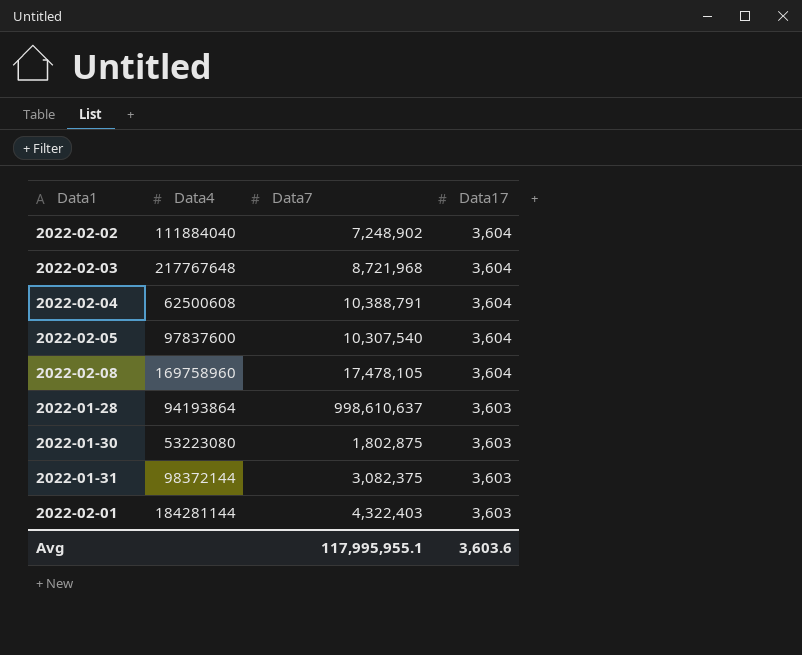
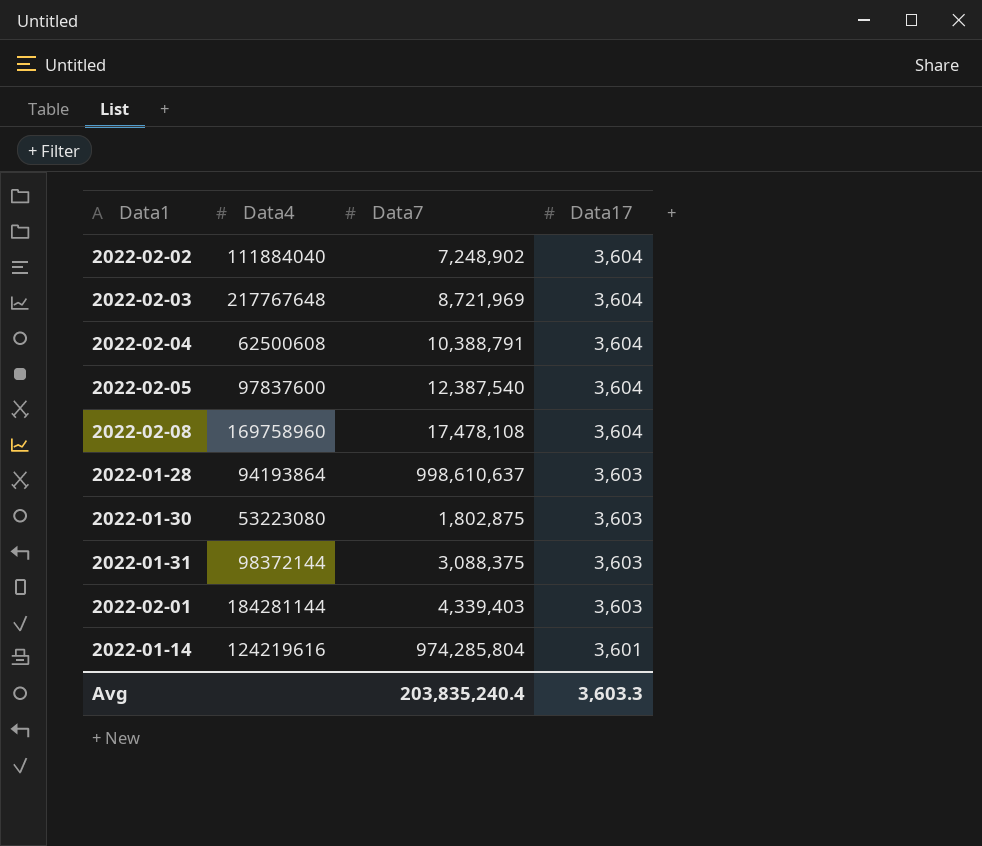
2022-02-03 | Data7: 8,721,968 -> 8,721,969
2022-02-05 | Data7: 10,307,540 -> 12,387,540
2022-02-08 | Data7: 17,478,105 -> 17,478,108
2022-01-31 | Data7: 3,082,375 -> 3,088,375
2022-02-01 | Data7: 4,322,403 -> 4,339,403
row 2022-01-14: none -> 124219616 | 974,285,804 | 3,601
Avg | Data7: 117,995,955.1 -> 203,835,240.4
Avg | Data17: 3,603.6 -> 3,603.3

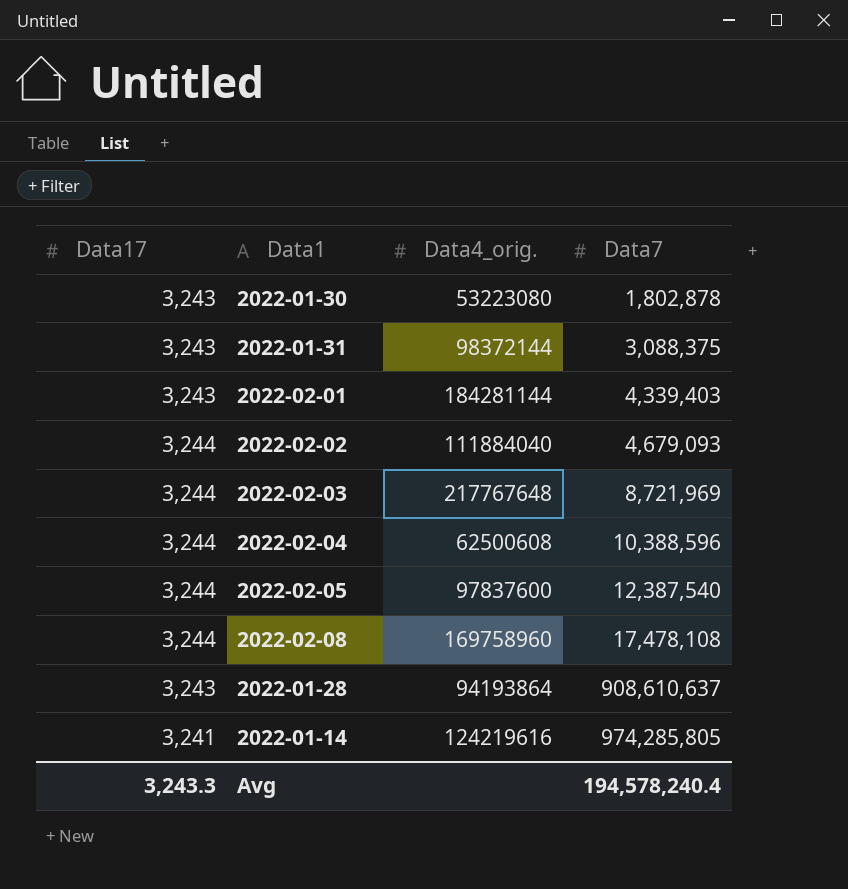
row order: Data17 descending -> Data7 ascending
column Data17 | position: 4 -> 1
column name: Data4 -> Data4_orig.
2022-01-30 | Data17: 3,603 -> 3,243
2022-01-30 | Data7: 1,802,875 -> 1,802,878
2022-01-31 | Data17: 3,603 -> 3,243
2022-02-01 | Data17: 3,603 -> 3,243
2022-02-02 | Data17: 3,604 -> 3,244
2022-02-02 | Data7: 7,248,902 -> 4,679,093
2022-02-03 | Data17: 3,604 -> 3,244
2022-02-04 | Data17: 3,604 -> 3,244
2022-02-04 | Data7: 10,388,791 -> 10,388,596
2022-02-05 | Data17: 3,604 -> 3,244
2022-02-08 | Data17: 3,604 -> 3,244
2022-01-28 | Data17: 3,603 -> 3,243
2022-01-28 | Data7: 998,610,637 -> 908,610,637
2022-01-14 | Data17: 3,601 -> 3,241
2022-01-14 | Data7: 974,285,804 -> 974,285,805
Avg | Data17: 3,603.3 -> 3,243.3
Avg | Data7: 203,835,240.4 -> 194,578,240.4

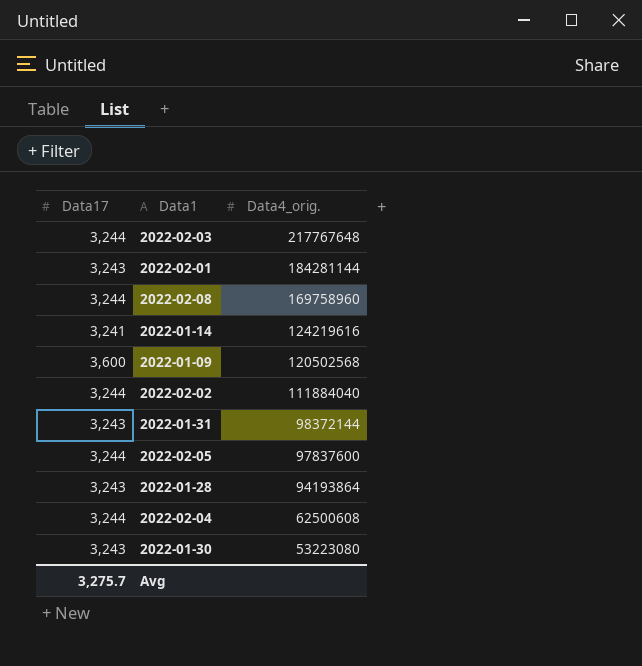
row order: Data7 ascending -> Data4_orig. descending
column Data7 | position: 4 -> none
row 2022-01-09: none -> 3,600 | 120502568
Avg | Data17: 3,243.3 -> 3,275.7

